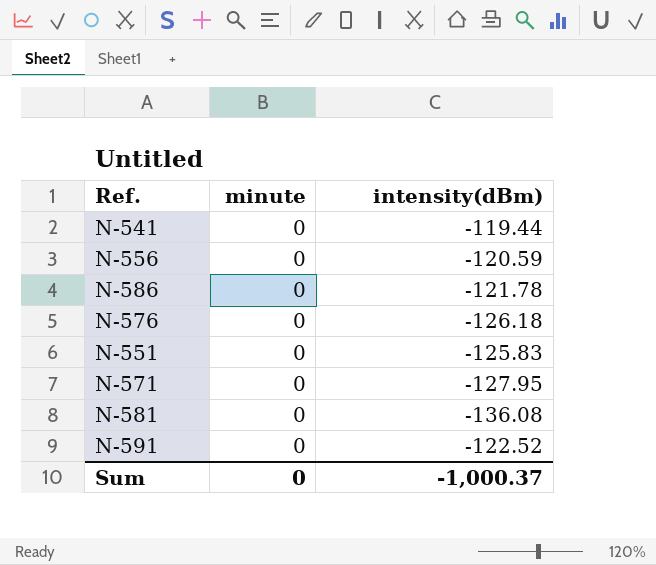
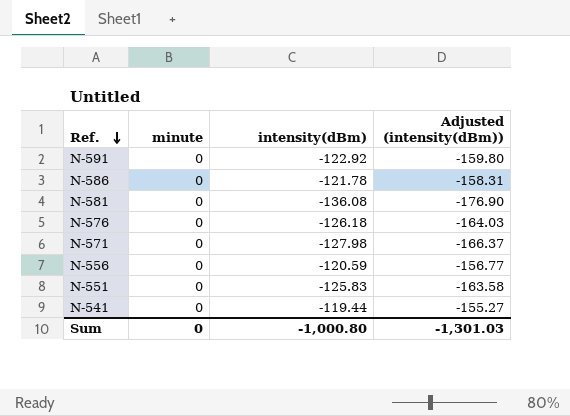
row order: none -> Ref. descending
column Adjusted (intensity(dBm)) | formula: none -> [intensity(dBm)] * 1.3
N-591 | intensity(dBm): -122.52 -> -122.92
N-571 | intensity(dBm): -127.95 -> -127.98
Sum | intensity(dBm): -1,000.37 -> -1,000.80

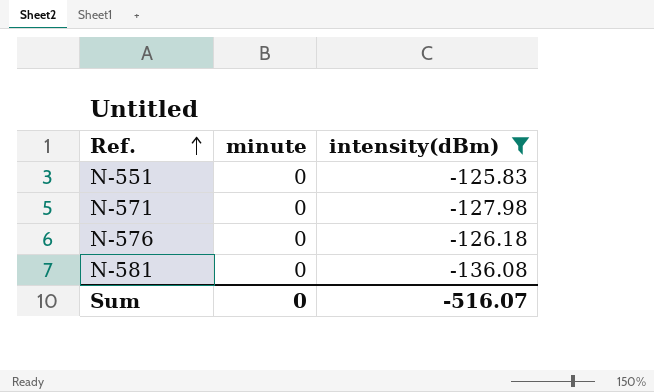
filter: none -> intensity(dBm) <= -125.83
row order: Ref. descending -> Ref. ascending
column Adjusted (intensity(dBm)) | formula: [intensity(dBm)] * 1.3 -> none
Sum | intensity(dBm): -1,000.80 -> -516.07

